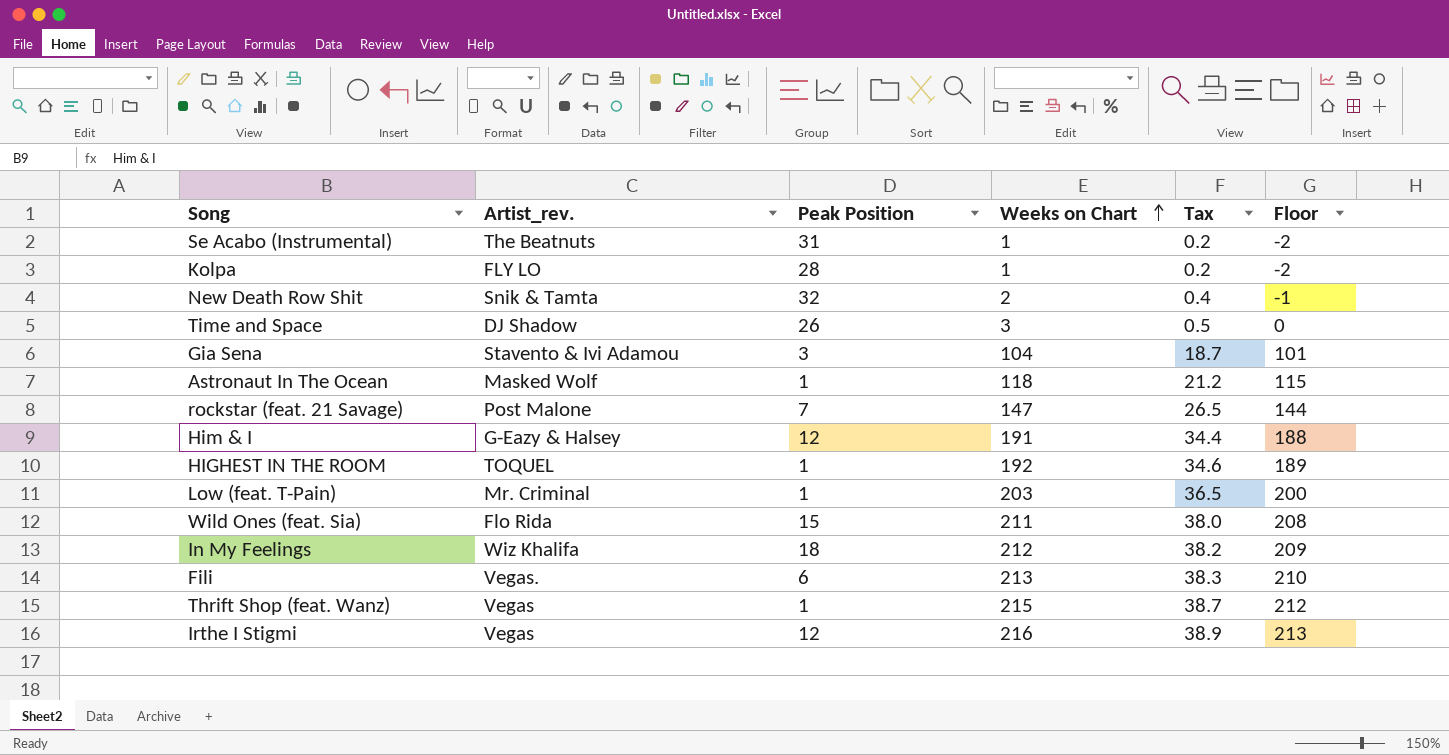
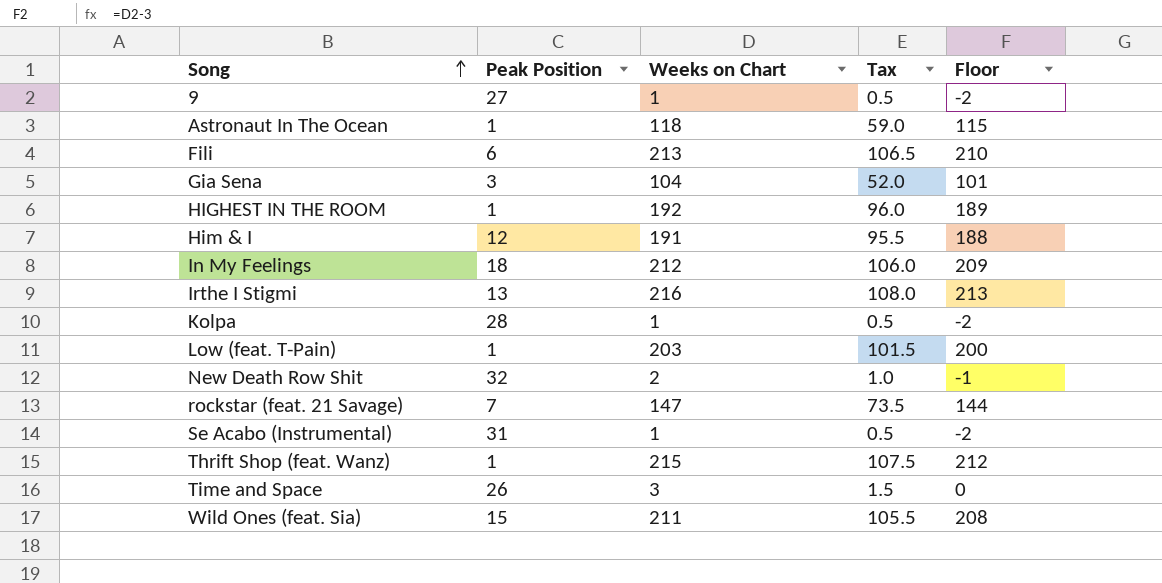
row order: Weeks on Chart ascending -> Song ascending
column Artist_rev. | position: 2 -> none
column Tax | formula: [Weeks on Chart] * 0.18 -> [Weeks on Chart] * 0.5
row 9: none -> 27 | 1 | 0.5 | -2
Irthe I Stigmi | Peak Position: 12 -> 13

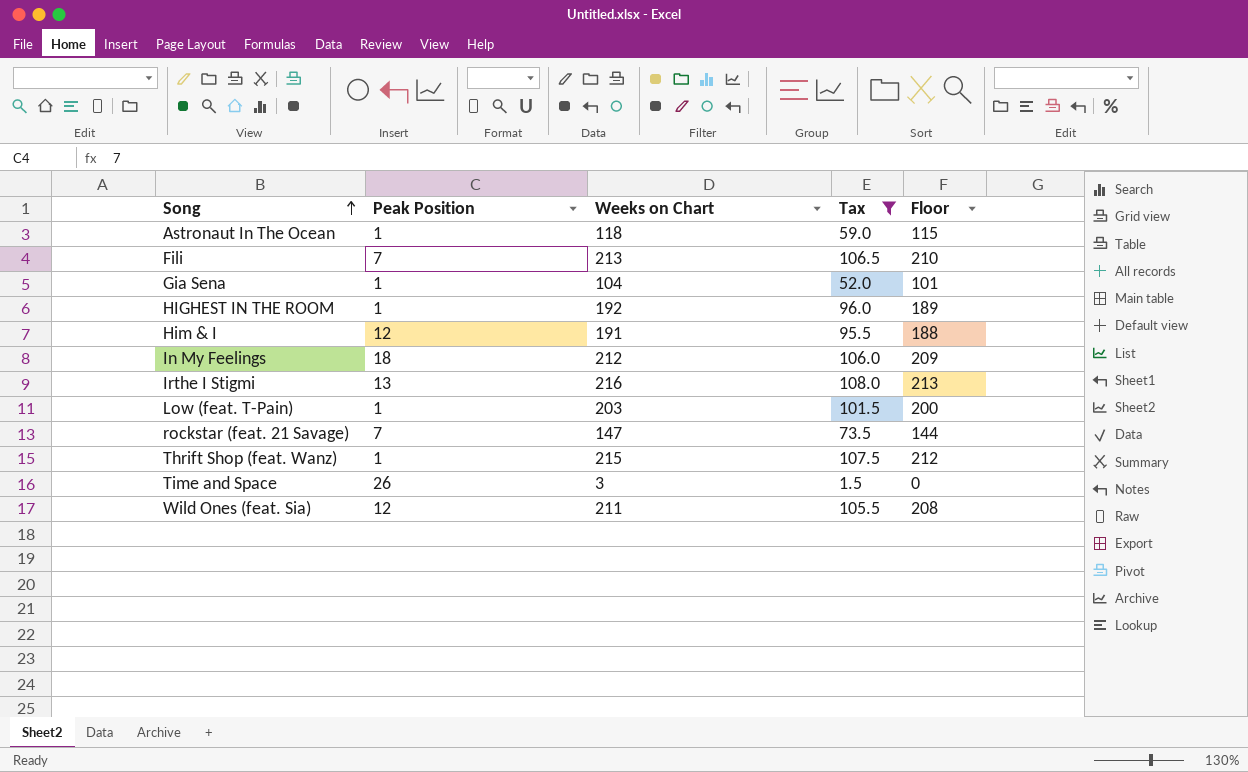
filter: none -> Tax >= 1.5
Fili | Peak Position: 6 -> 7
Gia Sena | Peak Position: 3 -> 1
Wild Ones (feat. Sia) | Peak Position: 15 -> 12

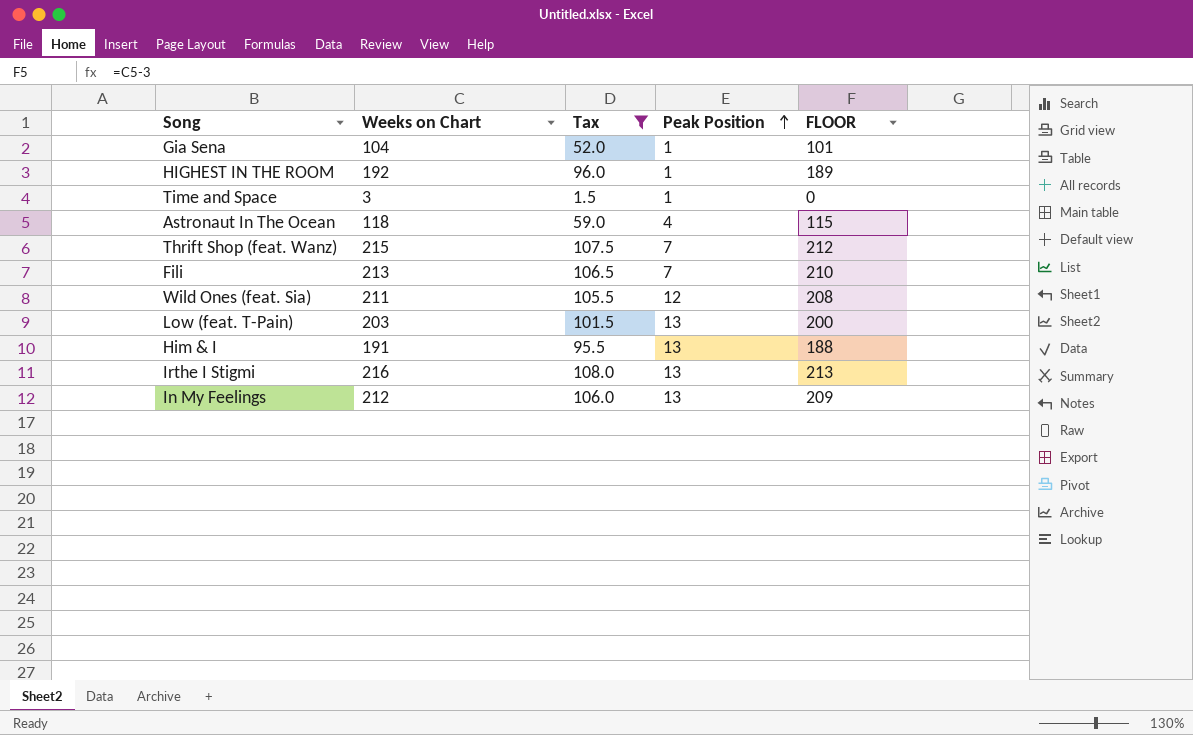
row order: Song ascending -> Peak Position ascending
column Peak Position | position: 2 -> 4
column name: Floor -> FLOOR
row rockstar (feat. 21 Savage): 7 | 147 | 73.5 | 144 -> none
Time and Space | Peak Position: 26 -> 1
Astronaut In The Ocean | Peak Position: 1 -> 4
Thrift Shop (feat. Wanz) | Peak Position: 1 -> 7
Low (feat. T-Pain) | Peak Position: 1 -> 13
Him & I | Peak Position: 12 -> 13
In My Feelings | Peak Position: 18 -> 13

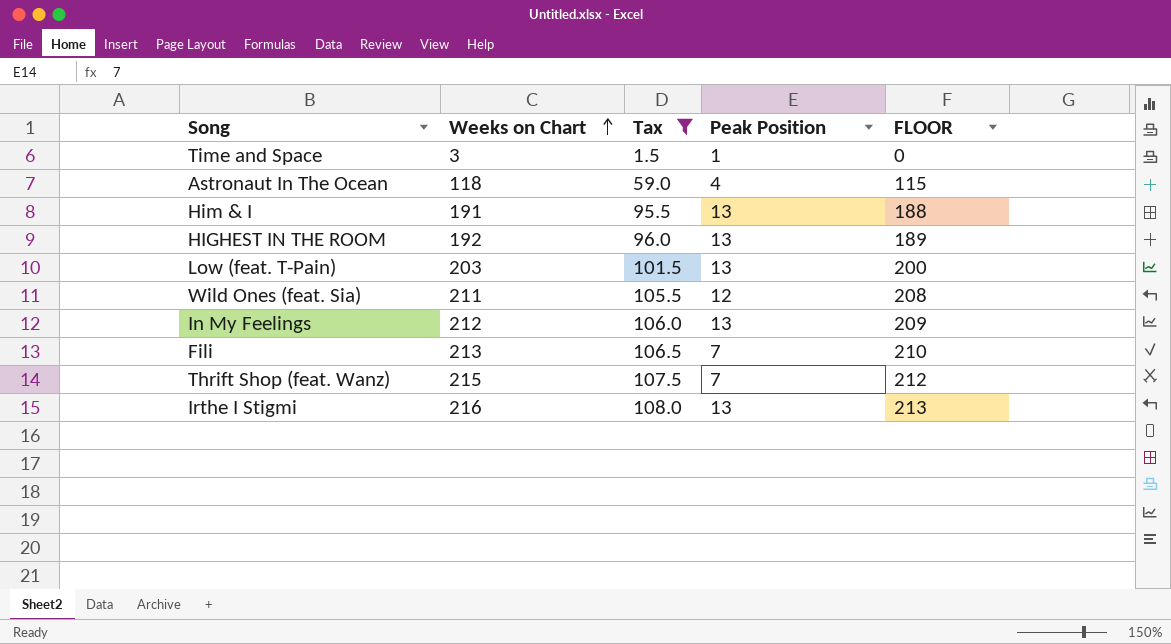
row order: Peak Position ascending -> Weeks on Chart ascending
row Gia Sena: 104 | 52.0 | 1 | 101 -> none
HIGHEST IN THE ROOM | Peak Position: 1 -> 13

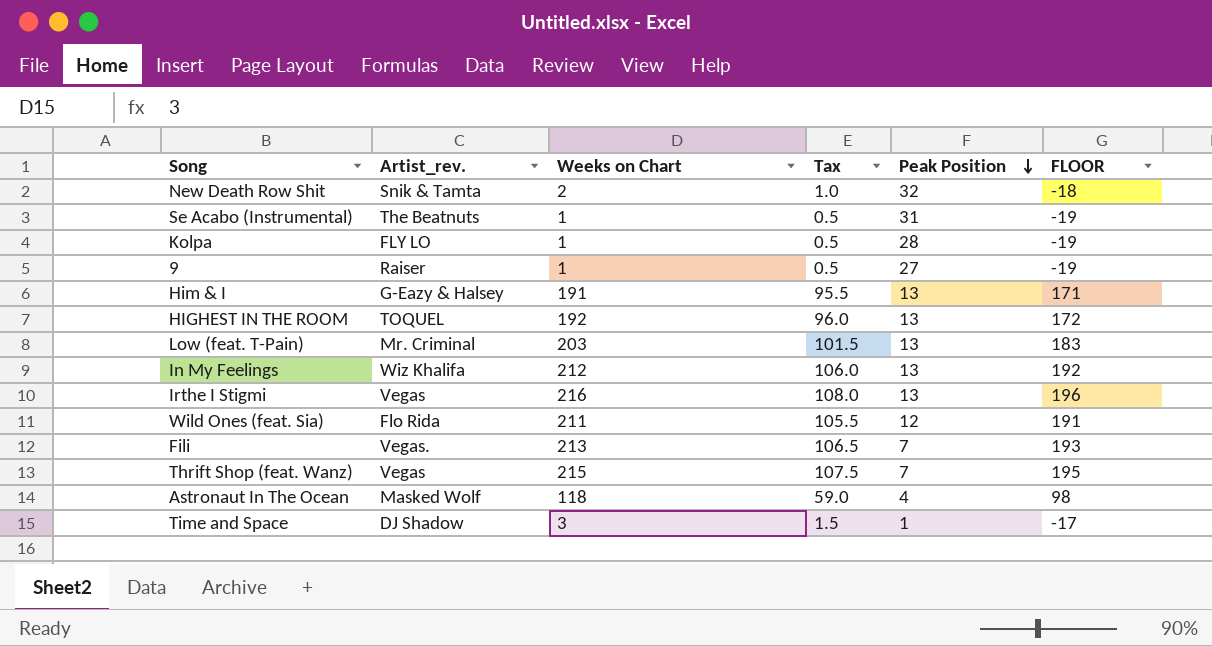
filter: Tax >= 1.5 -> none
row order: Weeks on Chart ascending -> Peak Position descending
column Artist_rev. | position: none -> 2
column FLOOR | formula: [Weeks on Chart] - 3 -> [Weeks on Chart] - 20

